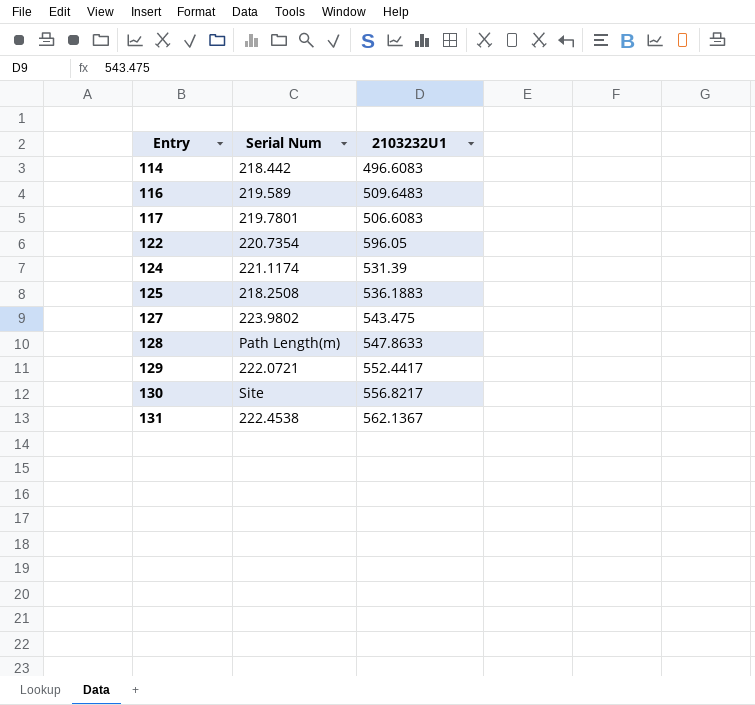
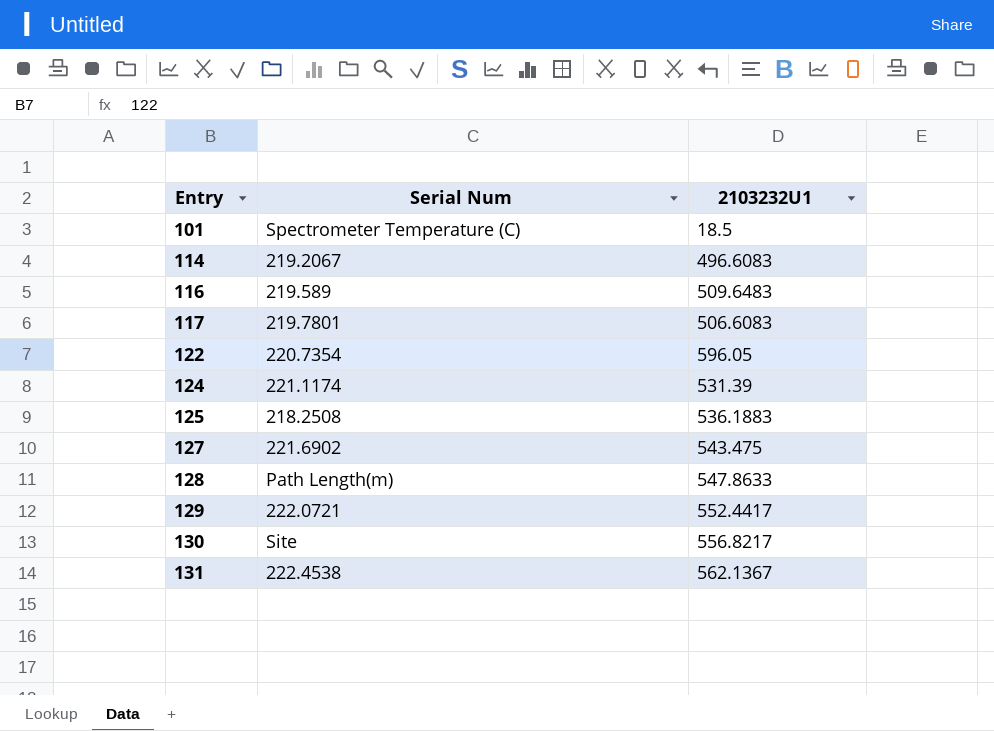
row 101: none -> Spectrometer Temperature (C) | 18.5
114 | Serial Num: 218.442 -> 219.2067
127 | Serial Num: 223.9802 -> 221.6902

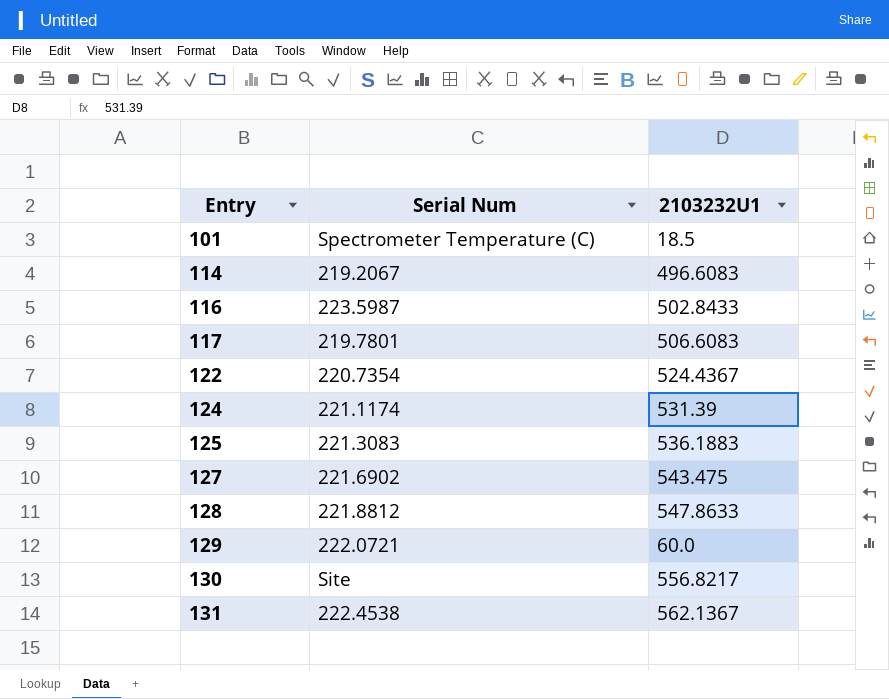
116 | Serial Num: 219.589 -> 223.5987
116 | 2103232U1: 509.6483 -> 502.8433
122 | 2103232U1: 596.05 -> 524.4367
125 | Serial Num: 218.2508 -> 221.3083
128 | Serial Num: Path Length(m) -> 221.8812
129 | 2103232U1: 552.4417 -> 60.0

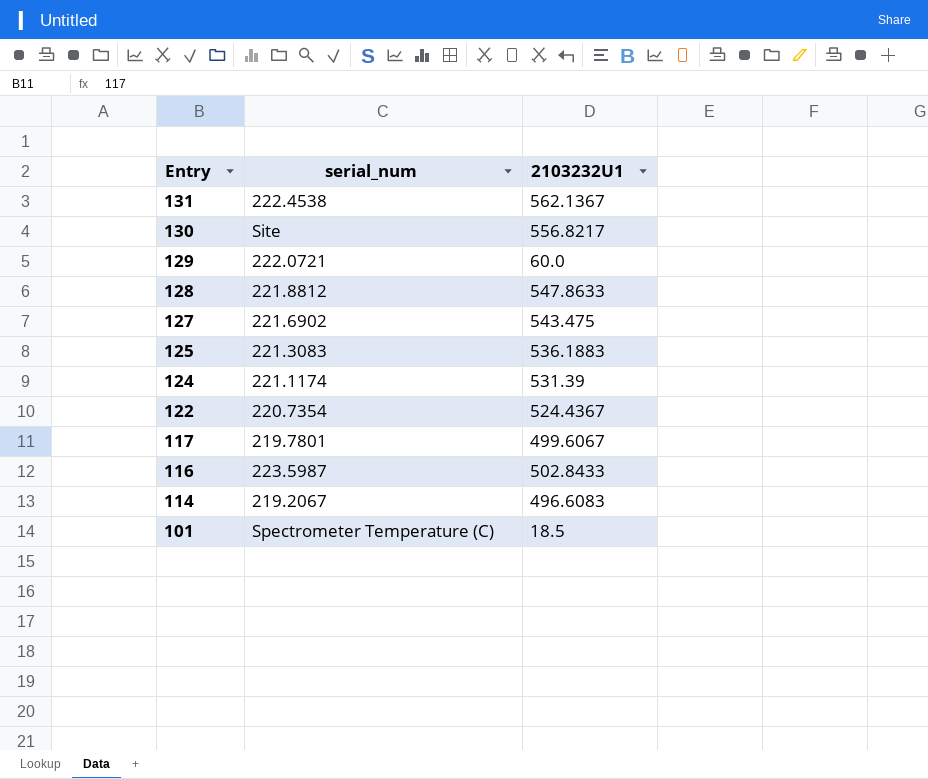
row order: Entry ascending -> Entry descending
column name: Serial Num -> serial_num
117 | 2103232U1: 506.6083 -> 499.6067

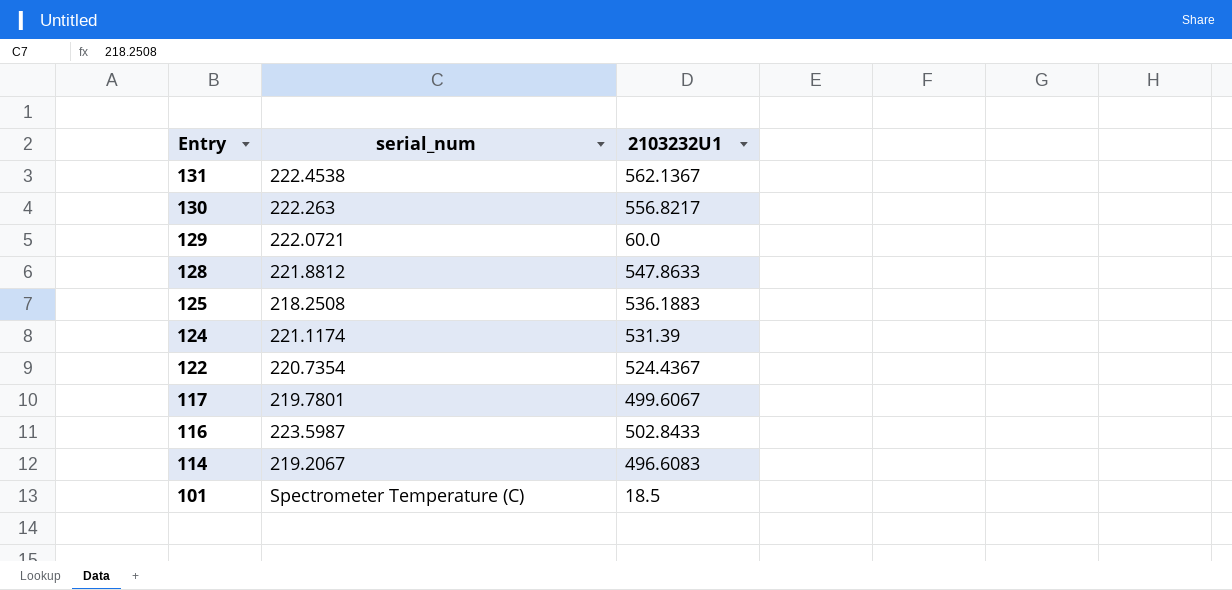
row 127: 221.6902 | 543.475 -> none
130 | serial_num: Site -> 222.263
125 | serial_num: 221.3083 -> 218.2508

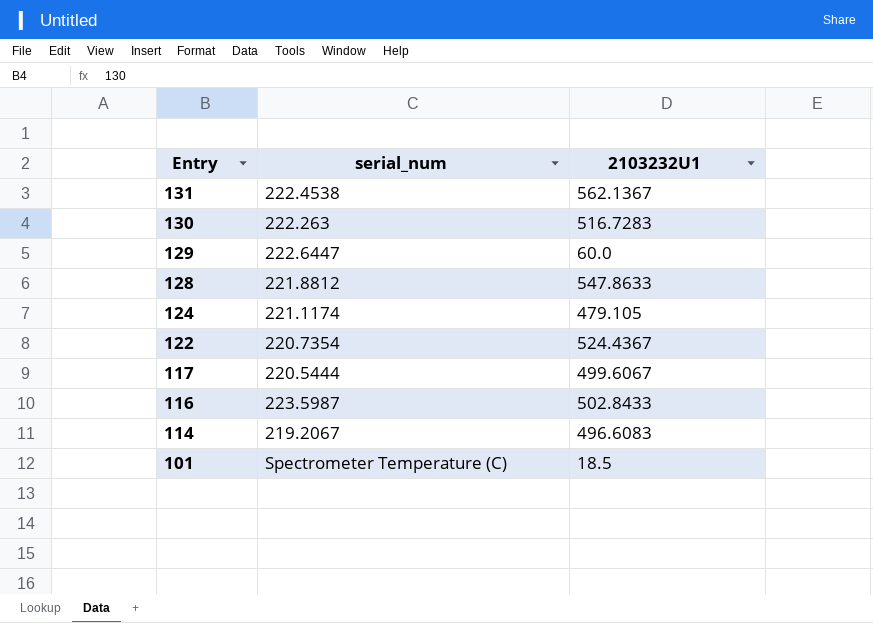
row 125: 218.2508 | 536.1883 -> none
130 | 2103232U1: 556.8217 -> 516.7283
129 | serial_num: 222.0721 -> 222.6447
124 | 2103232U1: 531.39 -> 479.105
117 | serial_num: 219.7801 -> 220.5444

